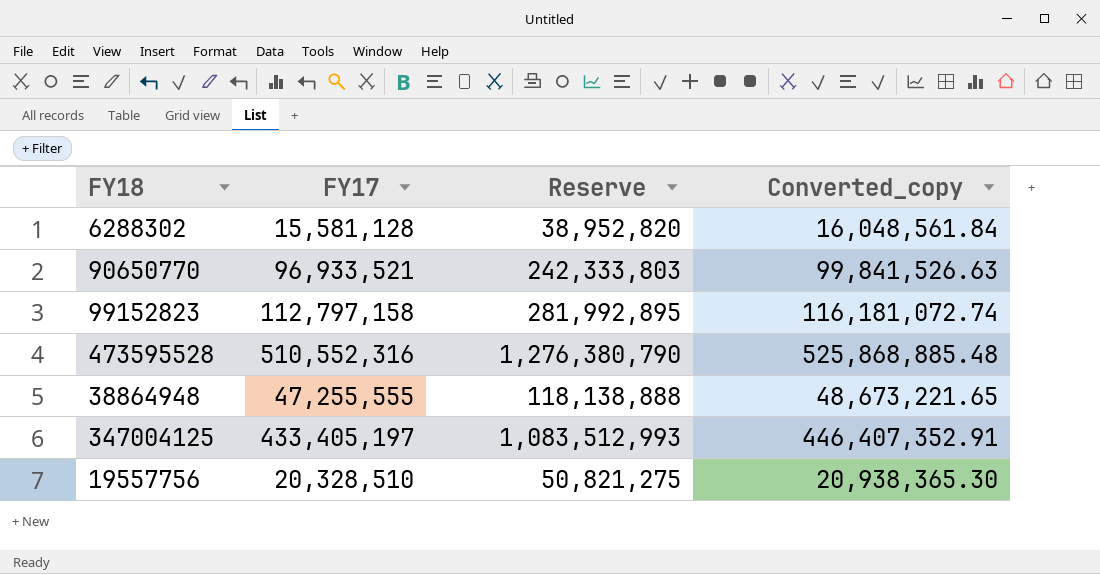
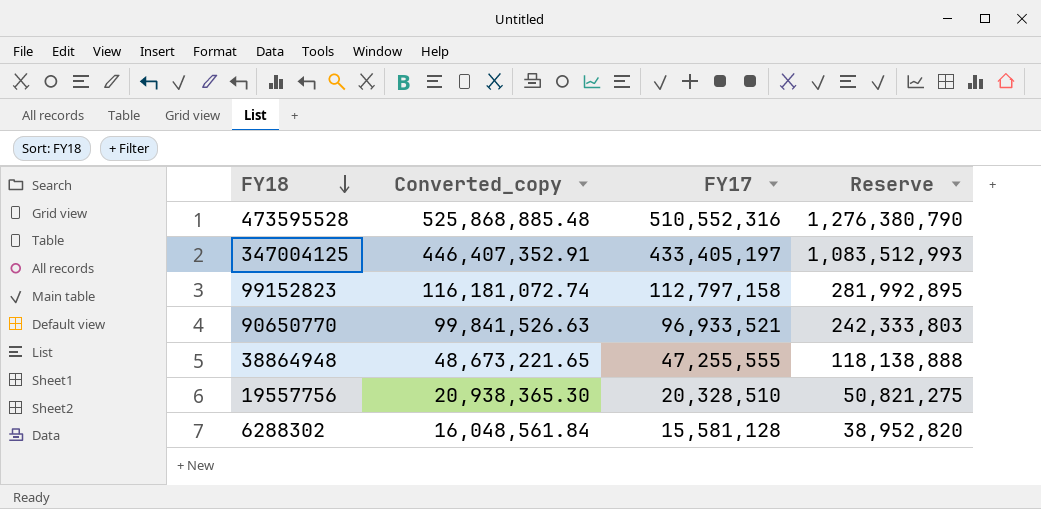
row order: none -> FY18 descending
column Converted_copy | position: 4 -> 2

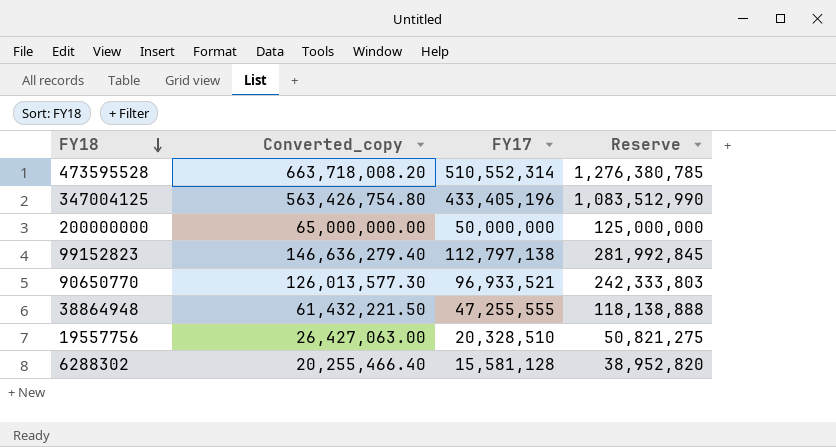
column Converted_copy | formula: [FY17] * 1.03 -> [FY17] * 1.3
473595528 | FY17: 510,552,316 -> 510,552,314
473595528 | Reserve: 1,276,380,790 -> 1,276,380,785
347004125 | FY17: 433,405,197 -> 433,405,196
347004125 | Reserve: 1,083,512,993 -> 1,083,512,990
row 200000000: none -> 65,000,000.00 | 50,000,000 | 125,000,000
99152823 | FY17: 112,797,158 -> 112,797,138
99152823 | Reserve: 281,992,895 -> 281,992,845

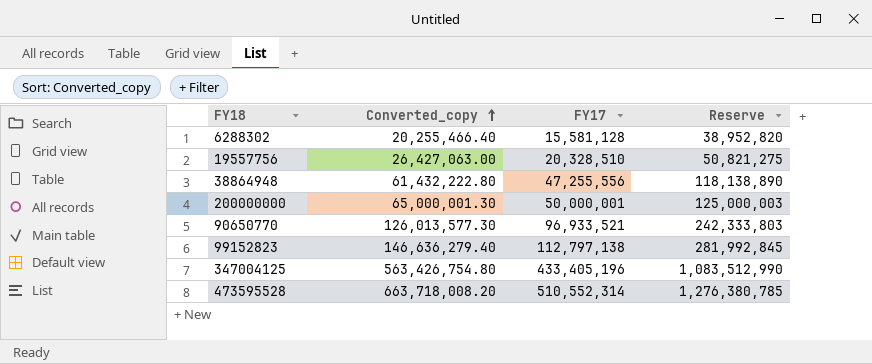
row order: FY18 descending -> Converted_copy ascending
38864948 | Converted_copy: 61,432,221.50 -> 61,432,222.80
38864948 | FY17: 47,255,555 -> 47,255,556
38864948 | Reserve: 118,138,888 -> 118,138,890
200000000 | Converted_copy: 65,000,000.00 -> 65,000,001.30
200000000 | FY17: 50,000,000 -> 50,000,001
200000000 | Reserve: 125,000,000 -> 125,000,003

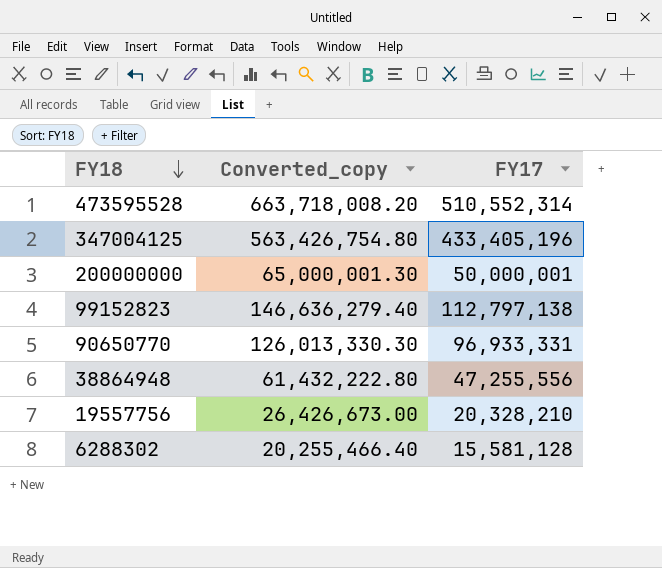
row order: Converted_copy ascending -> FY18 descending
column Reserve | formula: [FY17] * 2.5 -> none
90650770 | Converted_copy: 126,013,577.30 -> 126,013,330.30
90650770 | FY17: 96,933,521 -> 96,933,331
19557756 | Converted_copy: 26,427,063.00 -> 26,426,673.00
19557756 | FY17: 20,328,510 -> 20,328,210

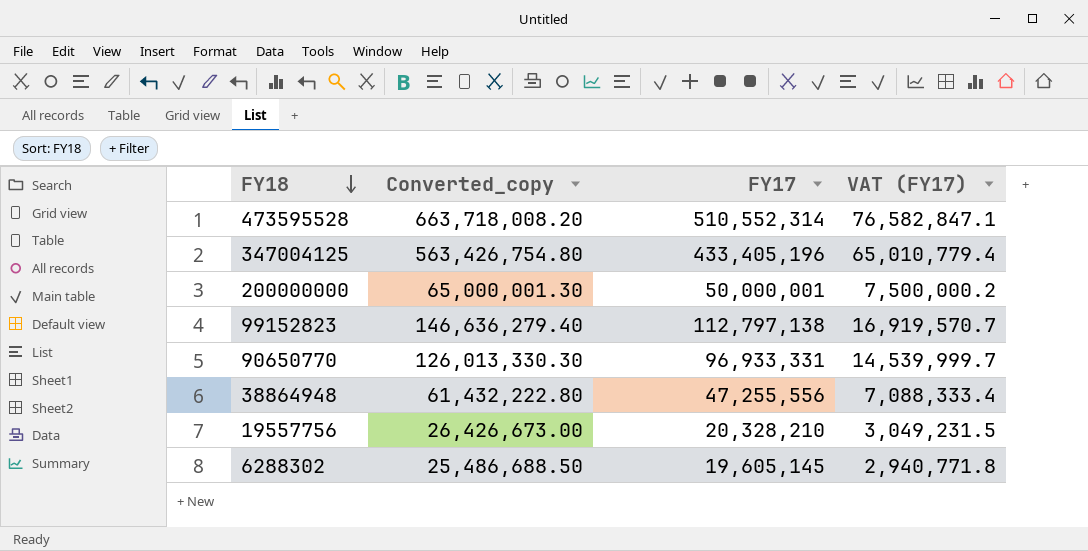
column VAT (FY17) | formula: none -> [FY17] * 0.15
6288302 | Converted_copy: 20,255,466.40 -> 25,486,688.50
6288302 | FY17: 15,581,128 -> 19,605,145

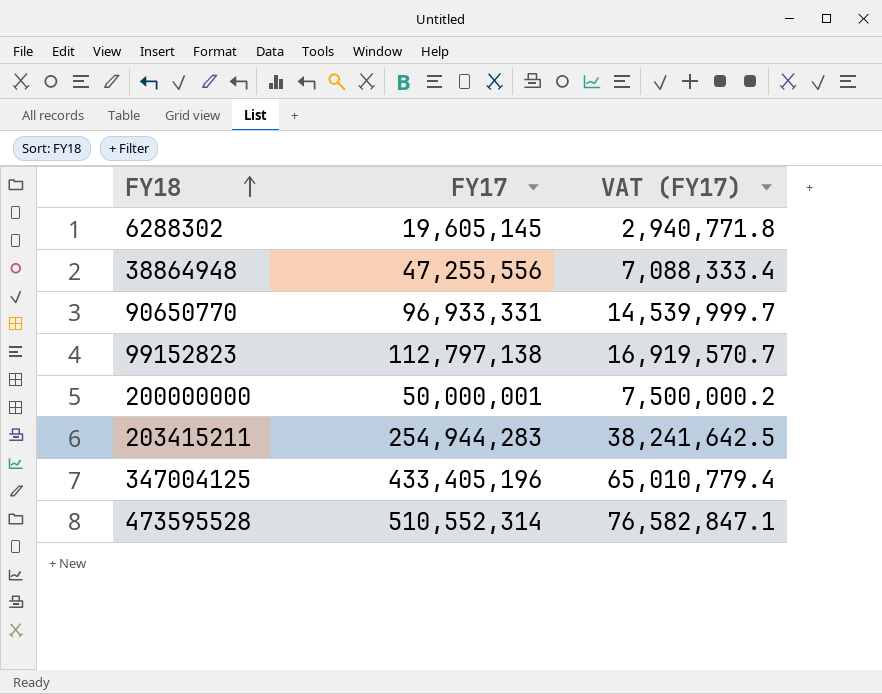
row order: FY18 descending -> FY18 ascending
column Converted_copy | formula: [FY17] * 1.3 -> none
row 19557756: 26,426,673.00 | 20,328,210 | 3,049,231.5 -> none
row 203415211: none -> 254,944,283 | 38,241,642.5

